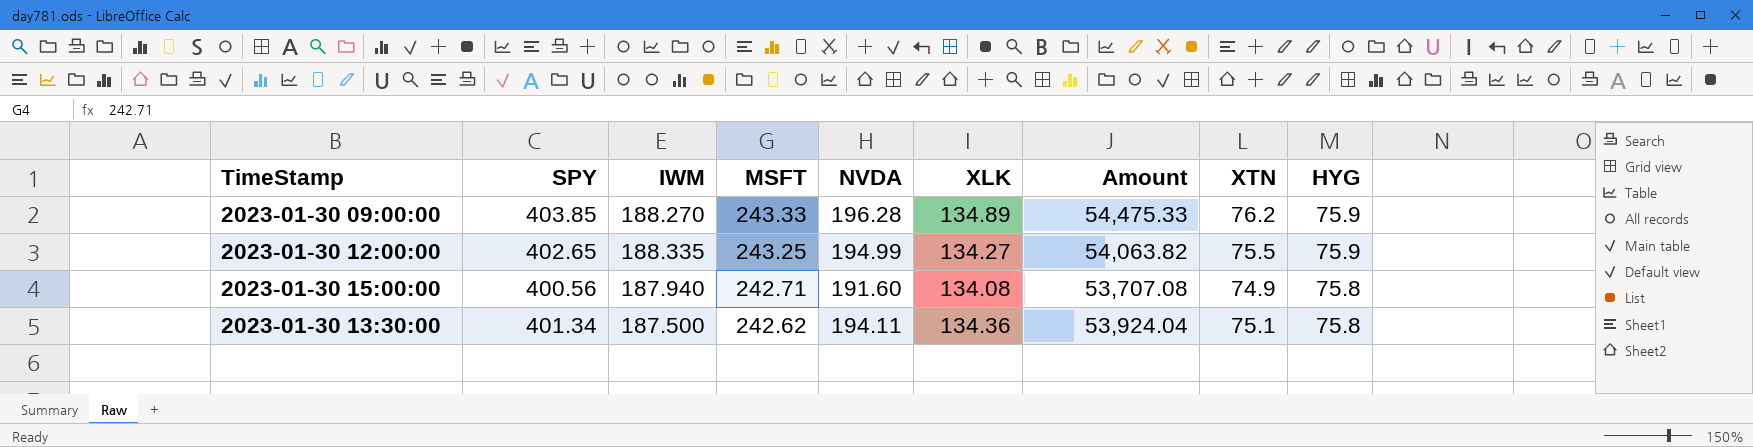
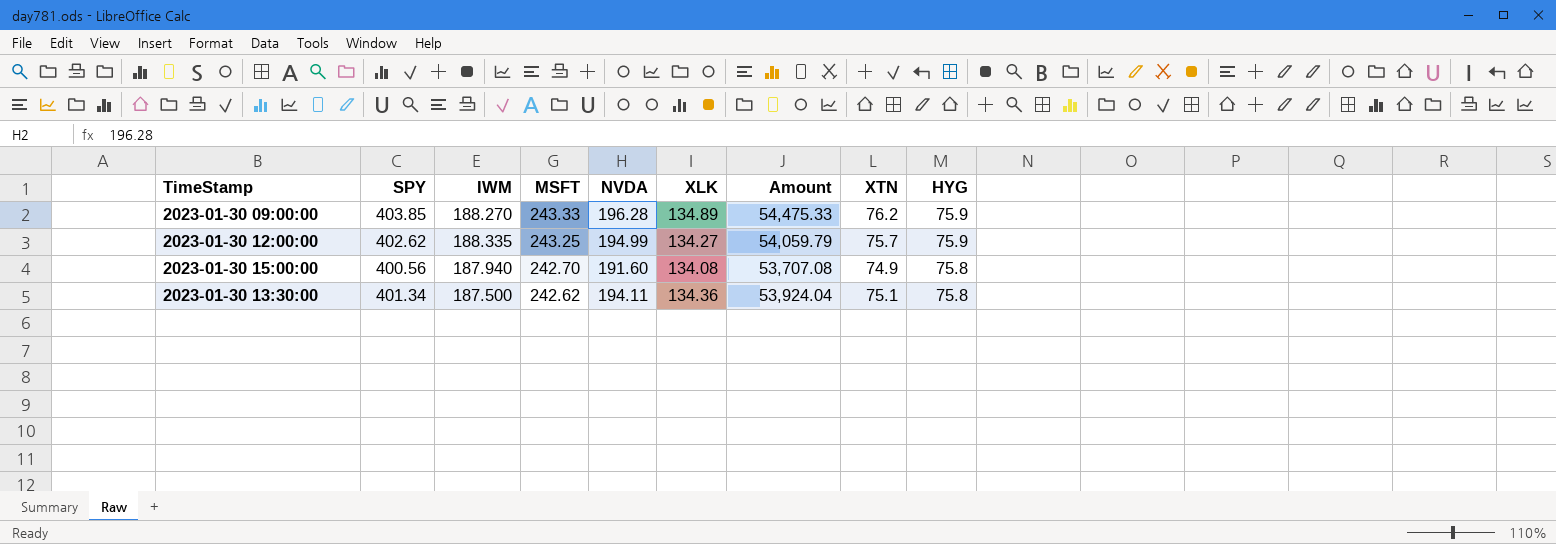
2023-01-30 12:00:00 | SPY: 402.65 -> 402.62
2023-01-30 12:00:00 | Amount: 54,063.82 -> 54,059.79
2023-01-30 12:00:00 | XTN: 75.5 -> 75.7
2023-01-30 15:00:00 | MSFT: 242.71 -> 242.70

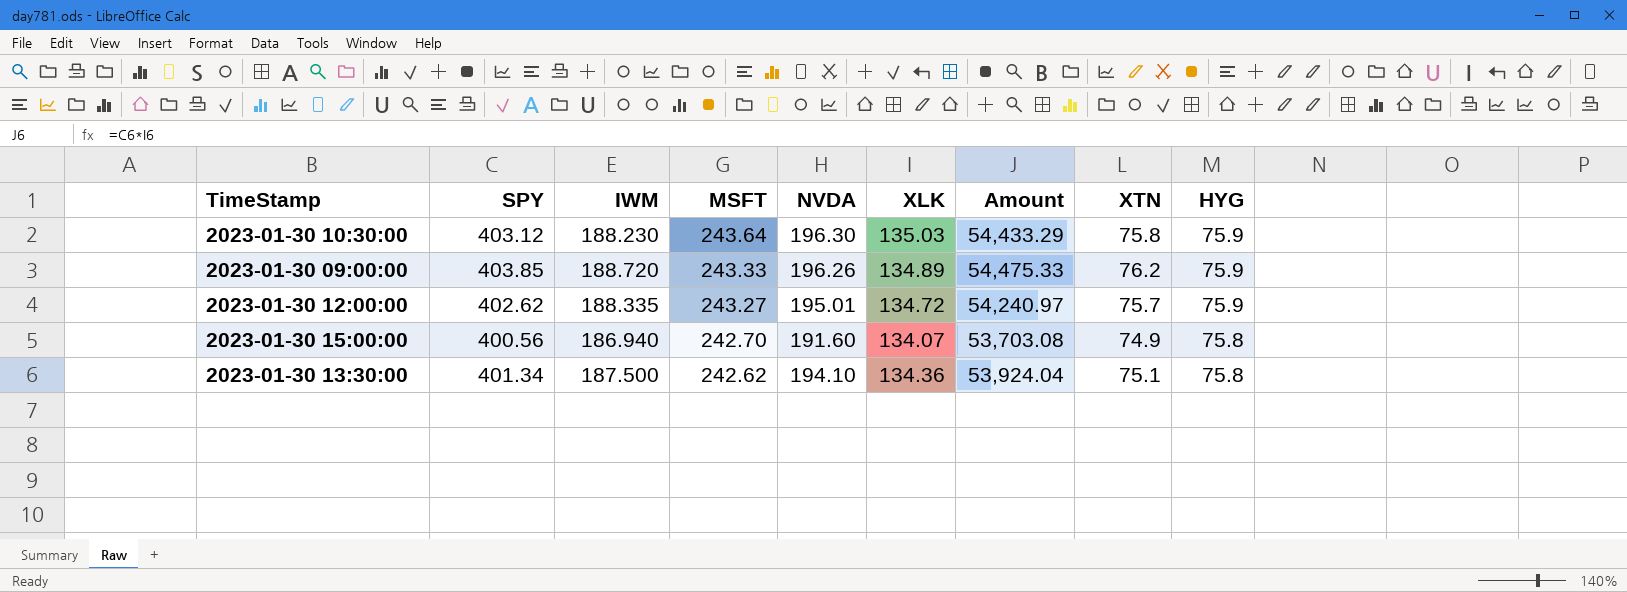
row 2023-01-30 10:30:00: none -> 403.12 | 188.230 | 243.64 | 196.30 | 135.03 | 54,433.29 | 75.8 | 75.9
2023-01-30 09:00:00 | IWM: 188.270 -> 188.720
2023-01-30 09:00:00 | NVDA: 196.28 -> 196.26
2023-01-30 12:00:00 | MSFT: 243.25 -> 243.27
2023-01-30 12:00:00 | NVDA: 194.99 -> 195.01
2023-01-30 12:00:00 | XLK: 134.27 -> 134.72
2023-01-30 12:00:00 | Amount: 54,059.79 -> 54,240.97
2023-01-30 15:00:00 | IWM: 187.940 -> 186.940
2023-01-30 15:00:00 | XLK: 134.08 -> 134.07
2023-01-30 15:00:00 | Amount: 53,707.08 -> 53,703.08
2023-01-30 13:30:00 | NVDA: 194.11 -> 194.10

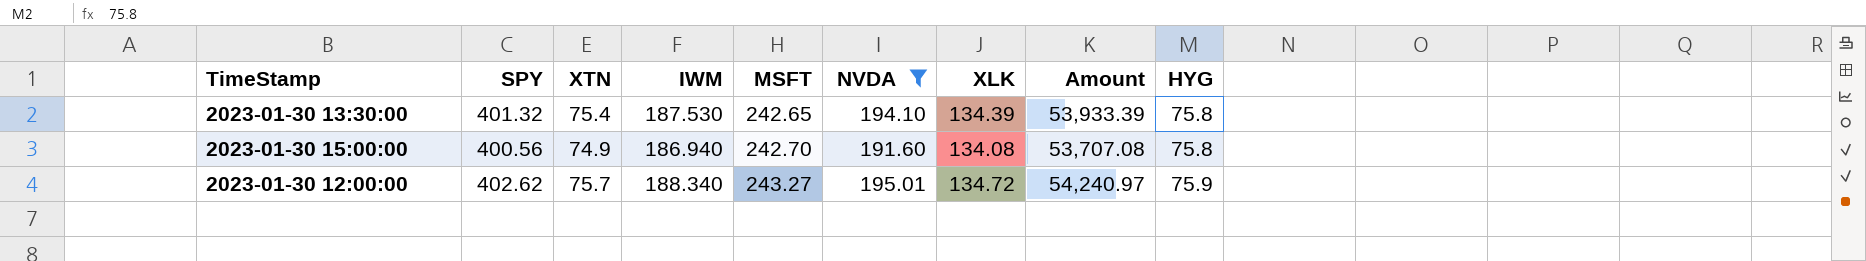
filter: none -> NVDA <= 195.01
row order: MSFT descending -> MSFT ascending
column XTN | position: 8 -> 3
2023-01-30 13:30:00 | SPY: 401.34 -> 401.32
2023-01-30 13:30:00 | XTN: 75.1 -> 75.4
2023-01-30 13:30:00 | IWM: 187.500 -> 187.530
2023-01-30 13:30:00 | MSFT: 242.62 -> 242.65
2023-01-30 13:30:00 | XLK: 134.36 -> 134.39
2023-01-30 13:30:00 | Amount: 53,924.04 -> 53,933.39
2023-01-30 15:00:00 | XLK: 134.07 -> 134.08
2023-01-30 15:00:00 | Amount: 53,703.08 -> 53,707.08
2023-01-30 12:00:00 | IWM: 188.335 -> 188.340

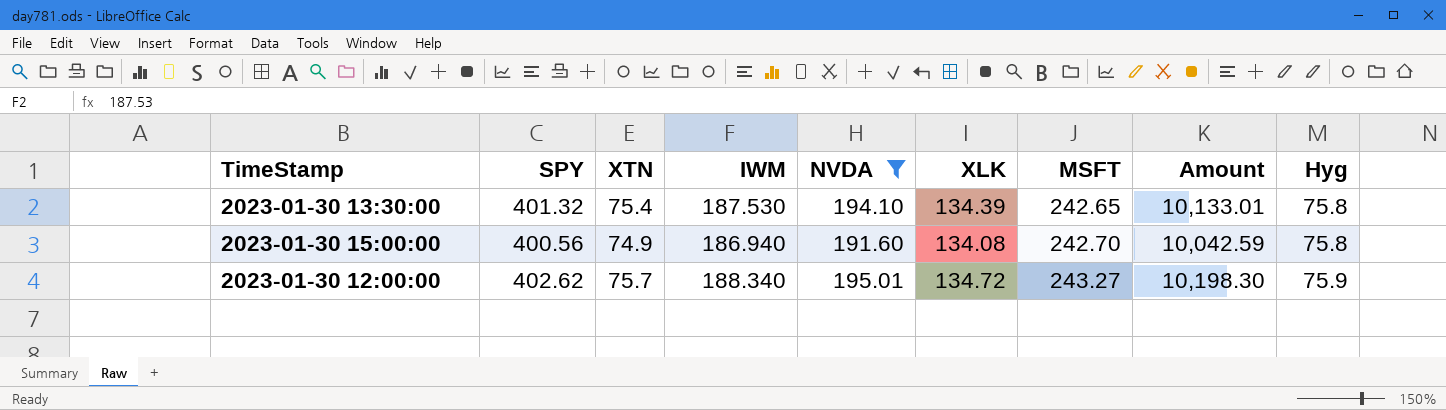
column MSFT | position: 5 -> 7
column Amount | formula: [SPY] * [XLK] -> [XTN] * [XLK]
column name: HYG -> Hyg

